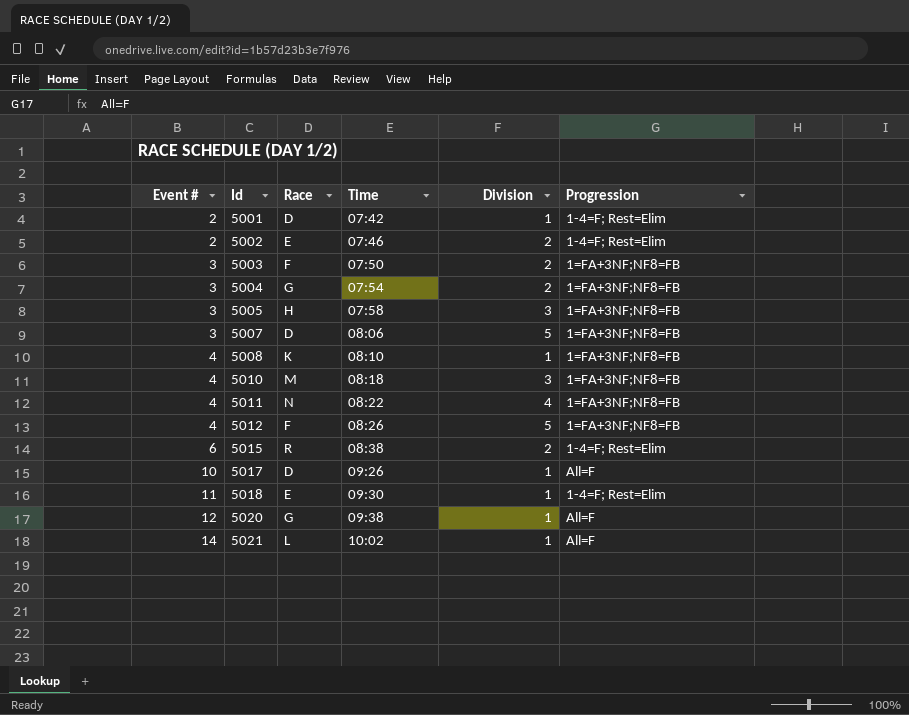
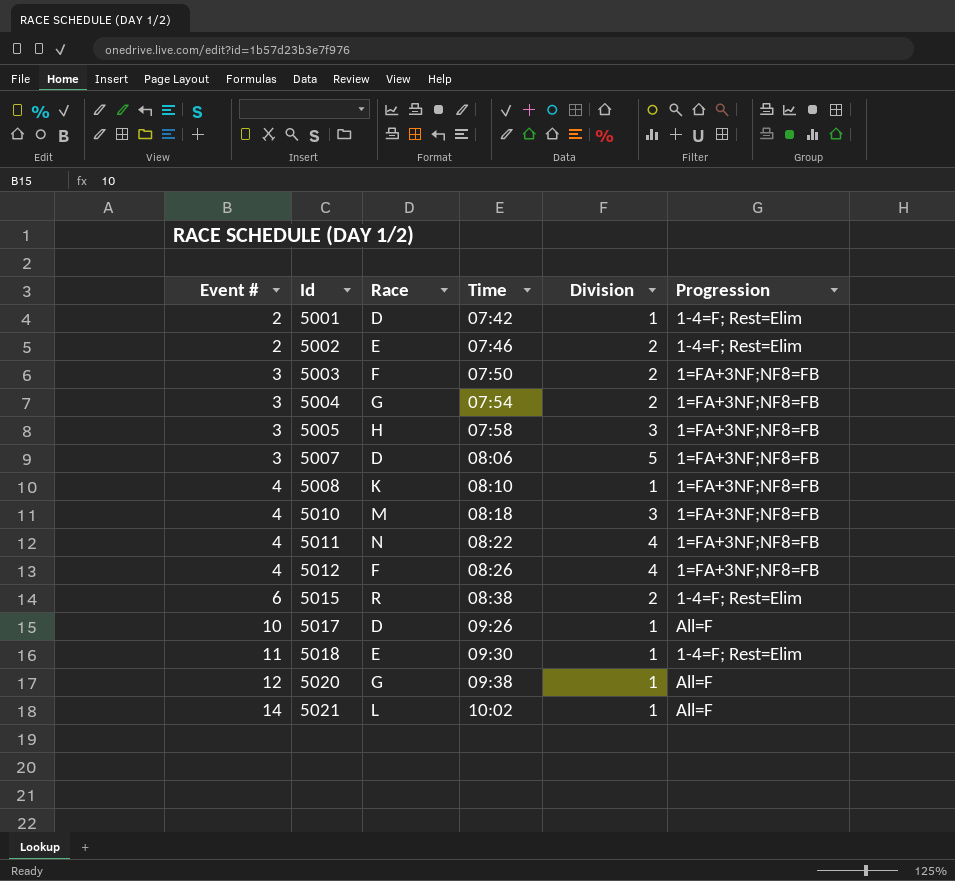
5012 | Division: 5 -> 4

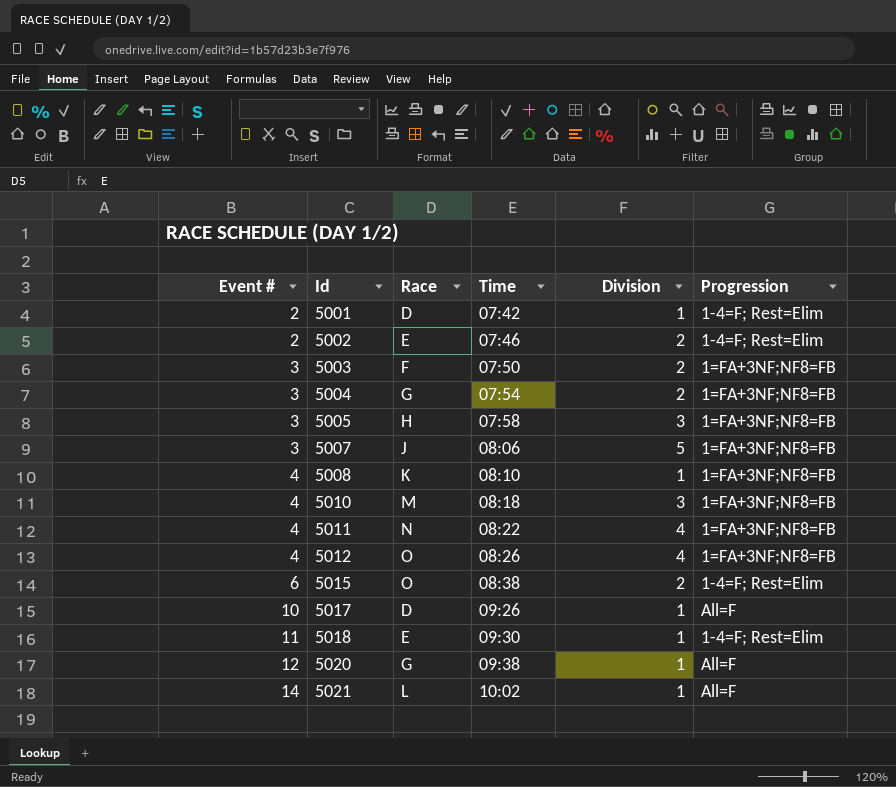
5007 | Race: D -> J
5012 | Race: F -> O
5015 | Race: R -> O

